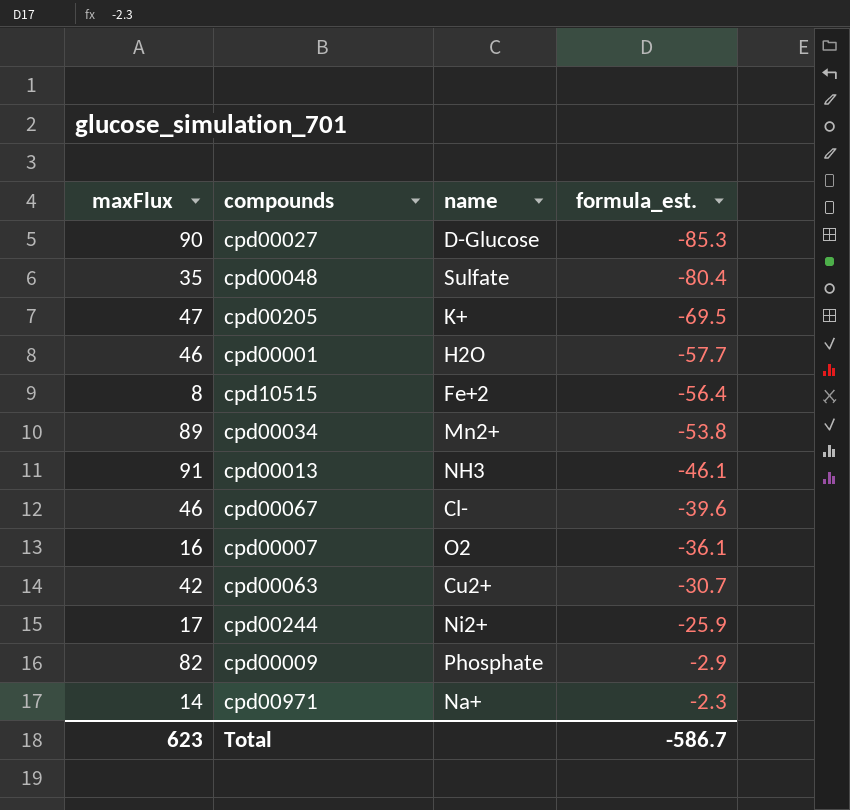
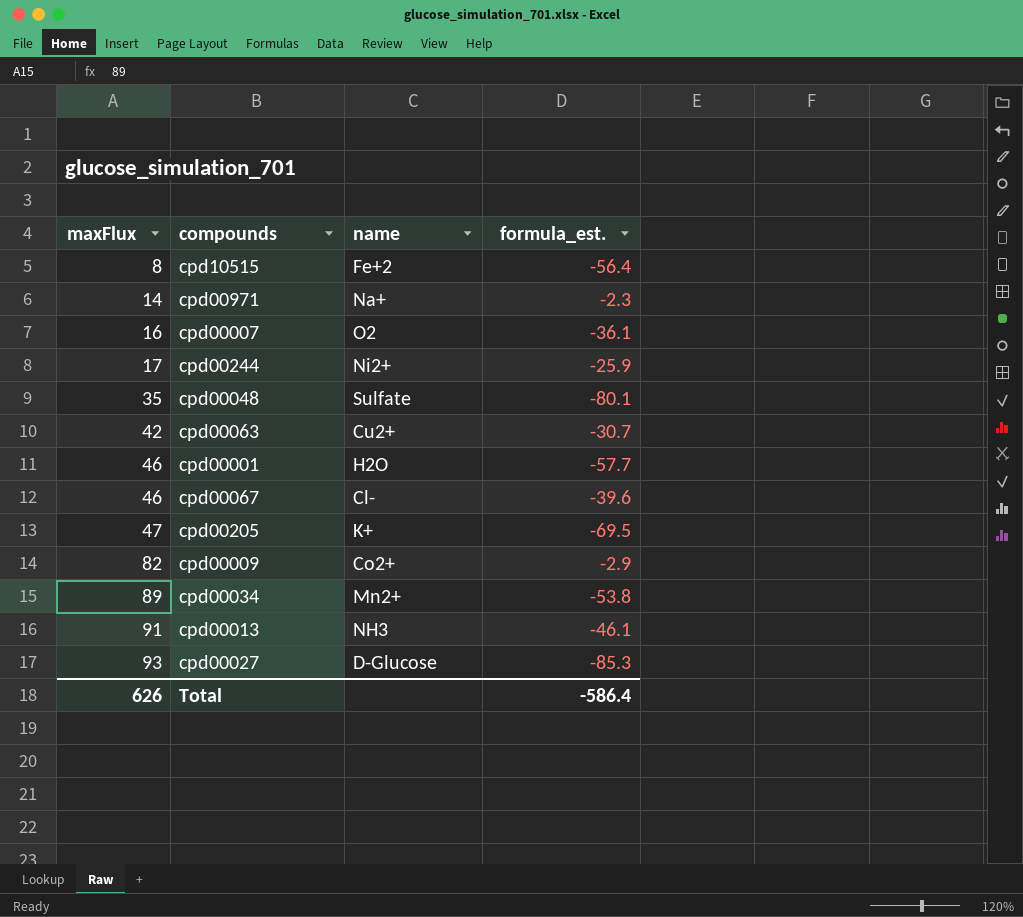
row order: formula_est. ascending -> maxFlux ascending
cpd00048 | formula_est.: -80.4 -> -80.1
cpd00009 | name: Phosphate -> Co2+
cpd00027 | maxFlux: 90 -> 93
Total | maxFlux: 623 -> 626
Total | formula_est.: -586.7 -> -586.4

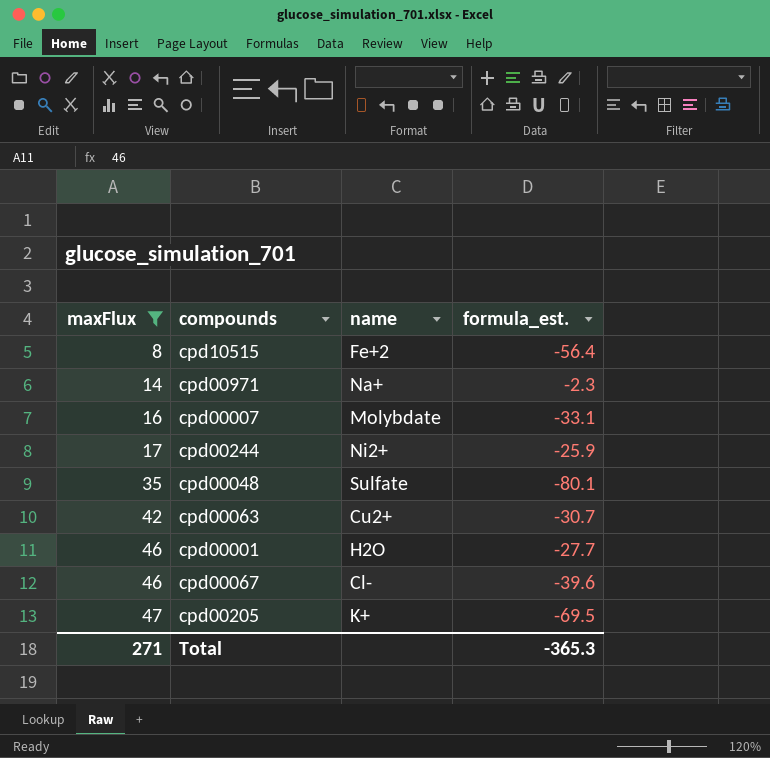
filter: none -> maxFlux <= 47
cpd00007 | name: O2 -> Molybdate
cpd00007 | formula_est.: -36.1 -> -33.1
cpd00001 | formula_est.: -57.7 -> -27.7
Total | maxFlux: 626 -> 271
Total | formula_est.: -586.4 -> -365.3

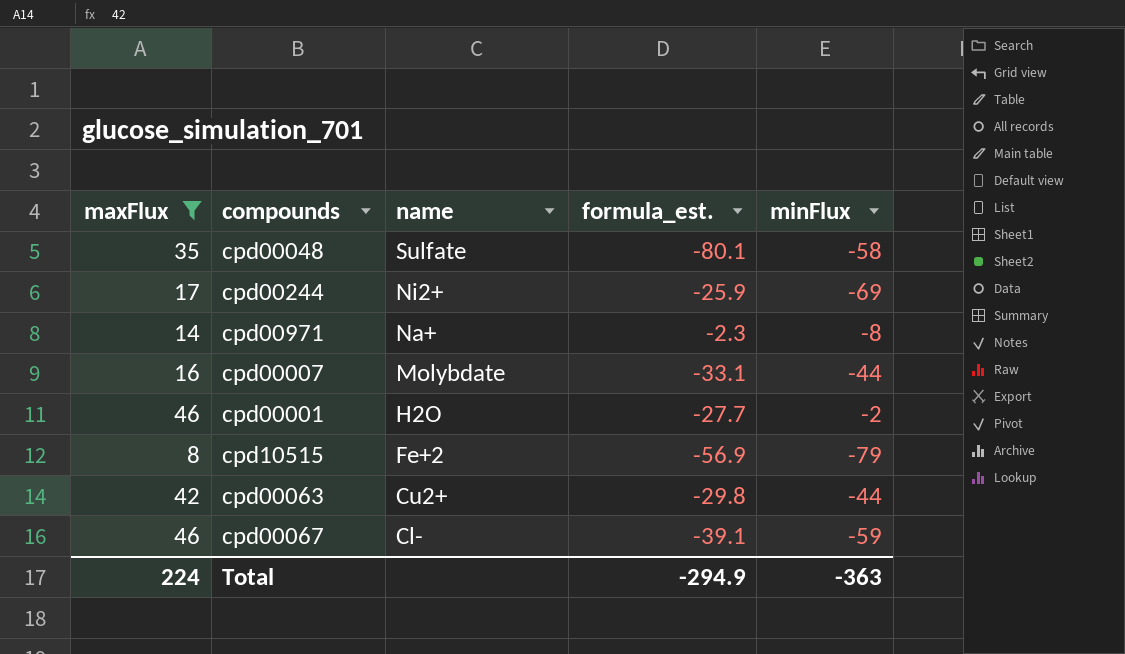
row order: maxFlux ascending -> name descending
column minFlux | position: none -> 5
row cpd00205: 47 | K+ | -69.5 -> none
cpd10515 | formula_est.: -56.4 -> -56.9
cpd00063 | formula_est.: -30.7 -> -29.8
cpd00067 | formula_est.: -39.6 -> -39.1
Total | maxFlux: 271 -> 224
Total | formula_est.: -365.3 -> -294.9

